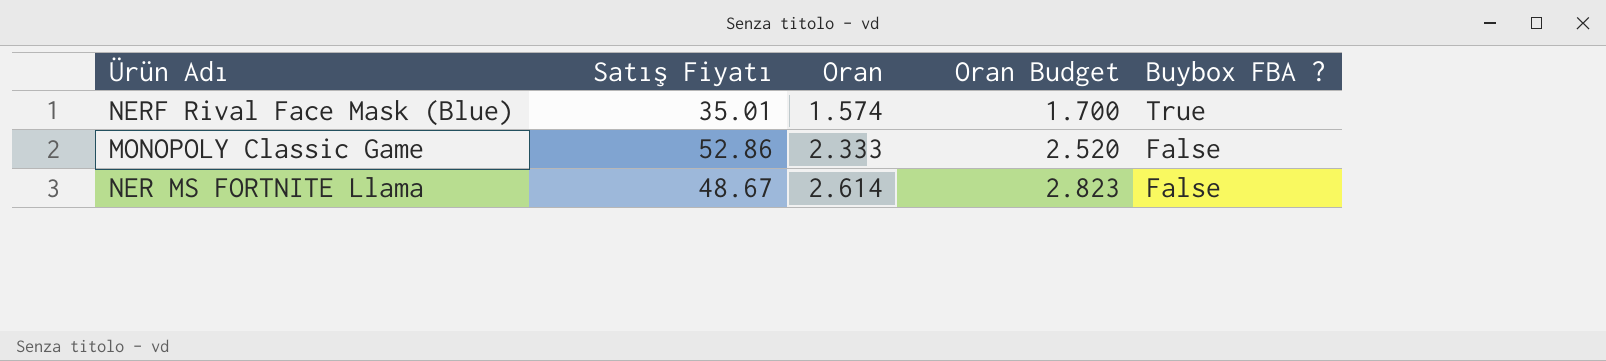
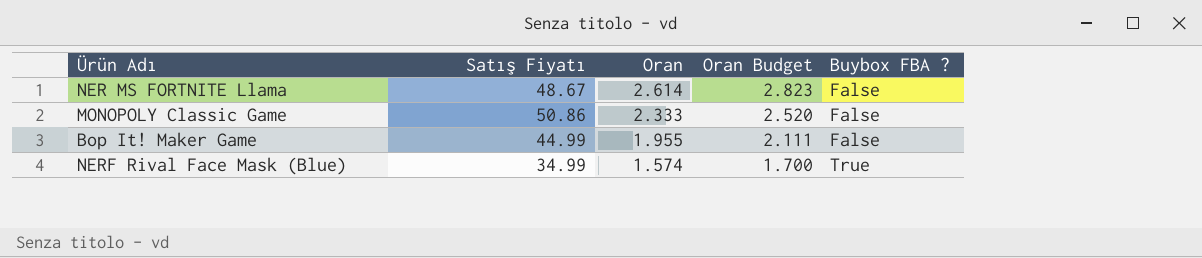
row order: Oran ascending -> Oran descending
MONOPOLY Classic Game | Satış Fiyatı: 52.86 -> 50.86
row Bop It! Maker Game: none -> 44.99 | 1.955 | 2.111 | False
NERF Rival Face Mask (Blue) | Satış Fiyatı: 35.01 -> 34.99

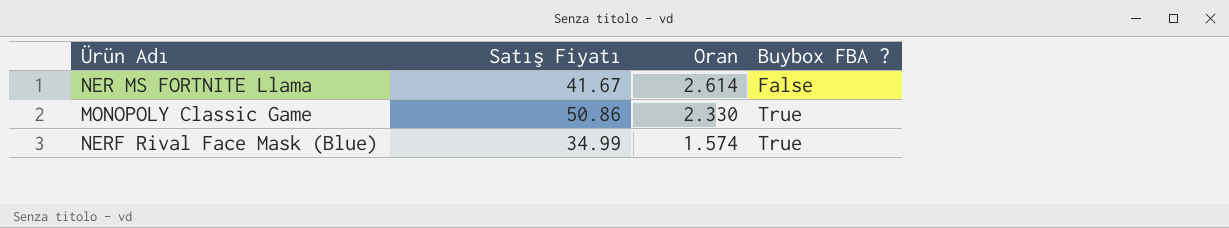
column Oran Budget | formula: [Oran] * 1.08 -> none
row Bop It! Maker Game: 44.99 | 1.955 | 2.111 | False -> none
NER MS FORTNITE Llama | Satış Fiyatı: 48.67 -> 41.67
MONOPOLY Classic Game | Oran: 2.333 -> 2.330
MONOPOLY Classic Game | Buybox FBA ?: False -> True

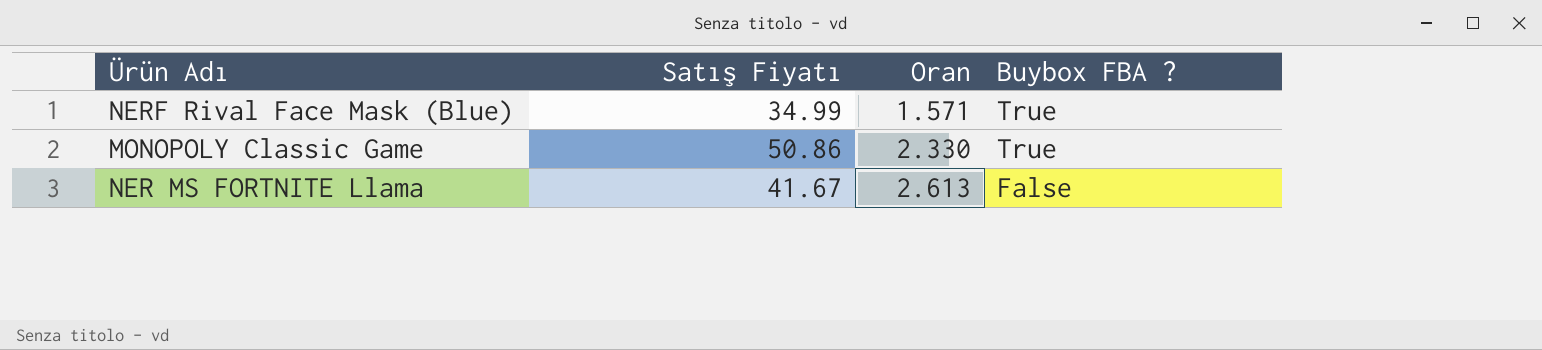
row order: Oran descending -> Oran ascending
NERF Rival Face Mask (Blue) | Oran: 1.574 -> 1.571
NER MS FORTNITE Llama | Oran: 2.614 -> 2.613

